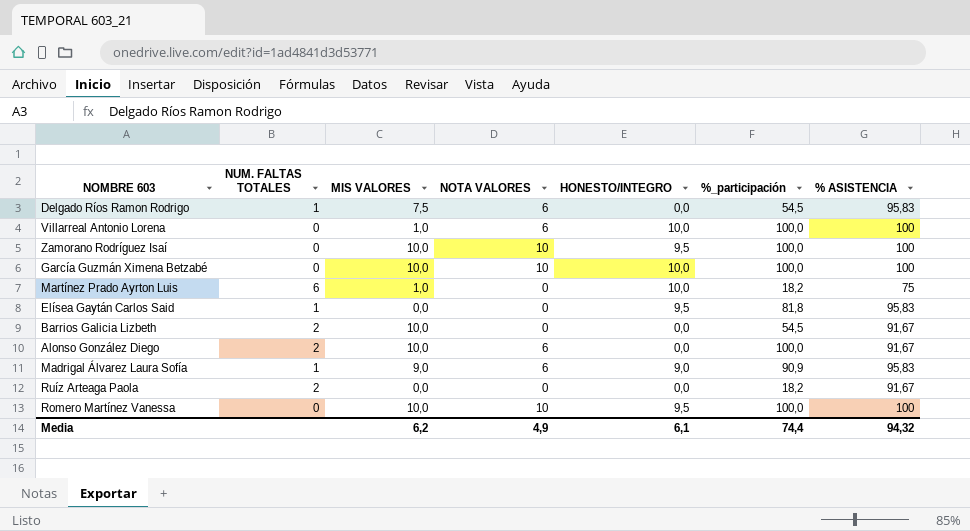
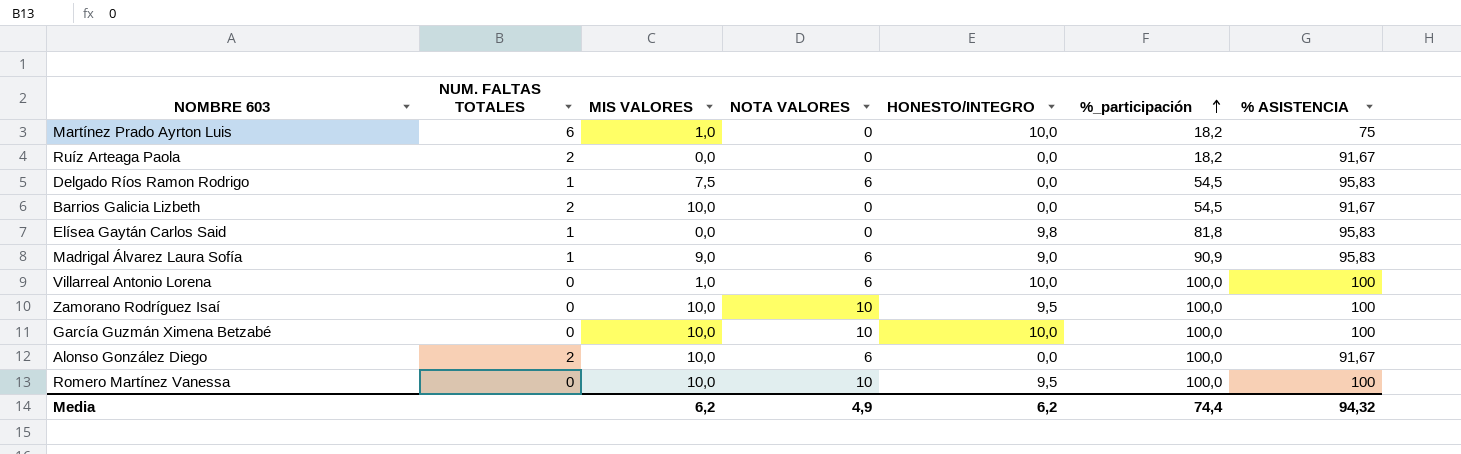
row order: none -> %_participación ascending
Elísea Gaytán Carlos Said | HONESTO/INTEGRO: 9,5 -> 9,8
Media | HONESTO/INTEGRO: 6,1 -> 6,2

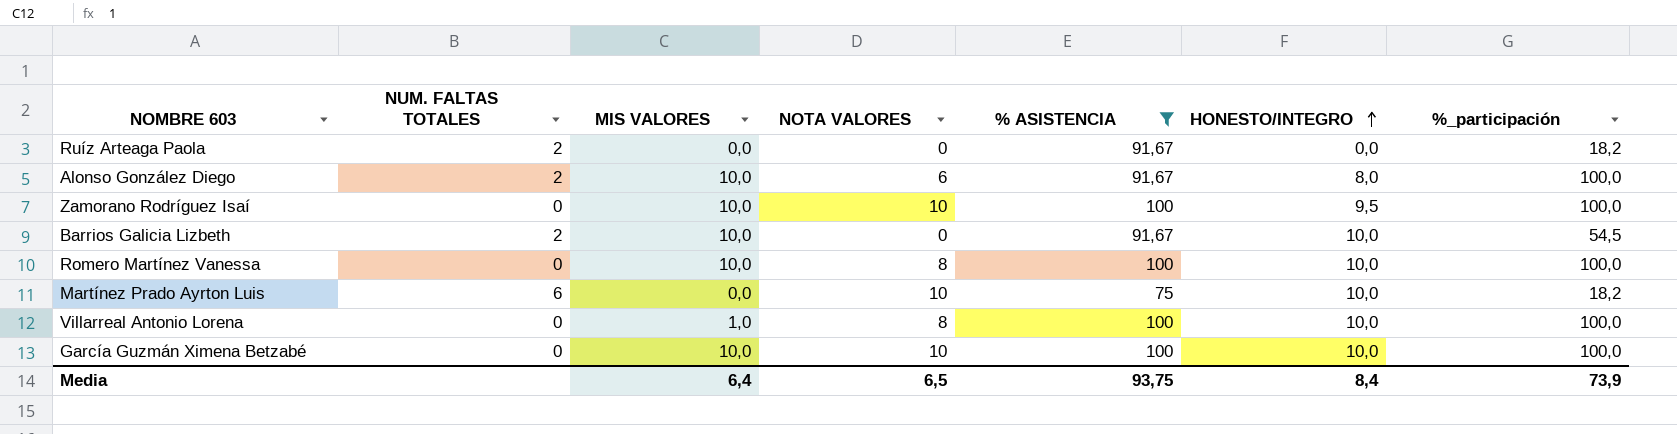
filter: none -> % ASISTENCIA != 95,83
row order: %_participación ascending -> HONESTO/INTEGRO ascending
column % ASISTENCIA | position: 7 -> 5
Alonso González Diego | HONESTO/INTEGRO: 0,0 -> 8,0
Barrios Galicia Lizbeth | HONESTO/INTEGRO: 0,0 -> 10,0
Romero Martínez Vanessa | NOTA VALORES: 10 -> 8
Romero Martínez Vanessa | HONESTO/INTEGRO: 9,5 -> 10,0
Martínez Prado Ayrton Luis | MIS VALORES: 1,0 -> 0,0
Martínez Prado Ayrton Luis | NOTA VALORES: 0 -> 10
Villarreal Antonio Lorena | NOTA VALORES: 6 -> 8
Media | MIS VALORES: 6,2 -> 6,4
Media | NOTA VALORES: 4,9 -> 6,5
Media | % ASISTENCIA: 94,32 -> 93,75
Media | HONESTO/INTEGRO: 6,2 -> 8,4
Media | %_participación: 74,4 -> 73,9

